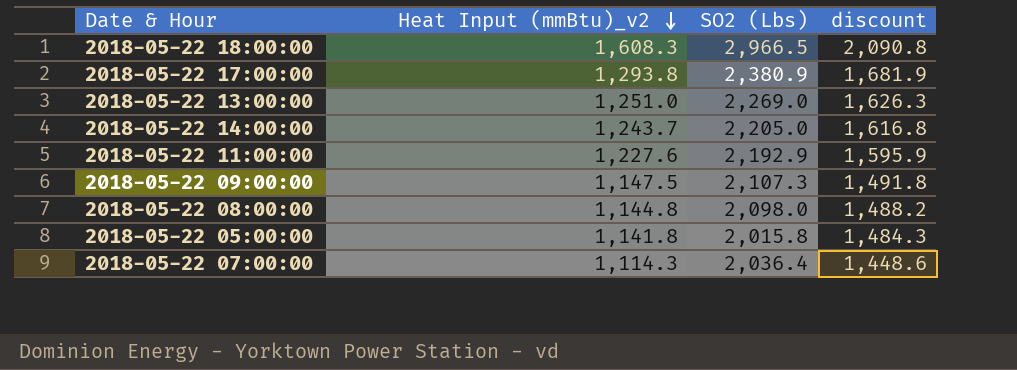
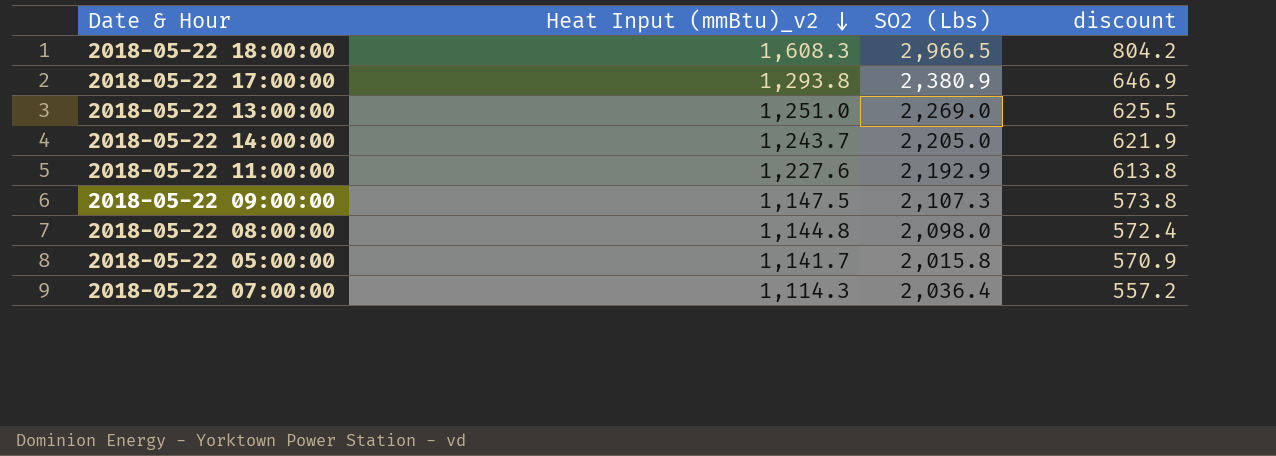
column discount | formula: [Heat Input (mmBtu)_v2] * 1.3 -> [Heat Input (mmBtu)_v2] * 0.5
2018-05-22 05:00:00 | Heat Input (mmBtu)_v2: 1,141.8 -> 1,141.7

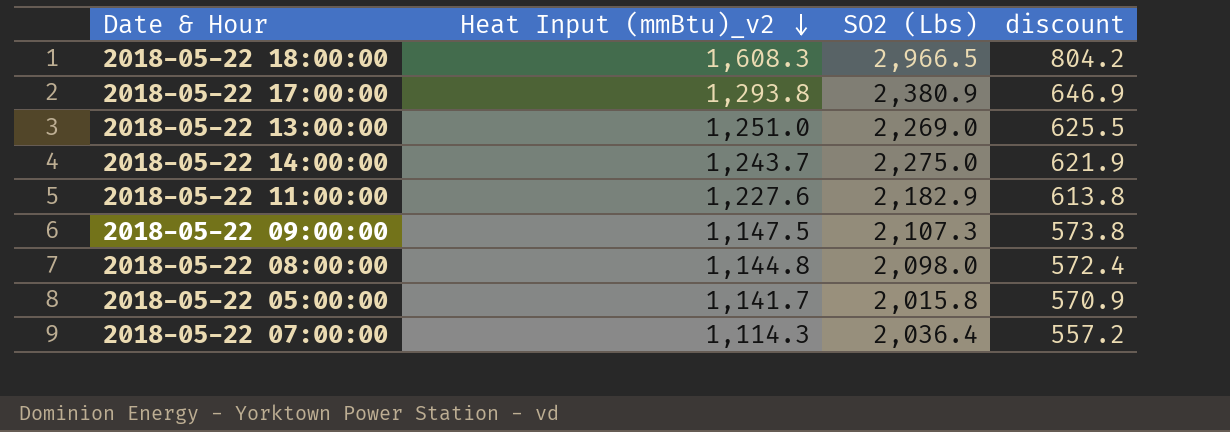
2018-05-22 14:00:00 | SO2 (Lbs): 2,205.0 -> 2,275.0
2018-05-22 11:00:00 | SO2 (Lbs): 2,192.9 -> 2,182.9

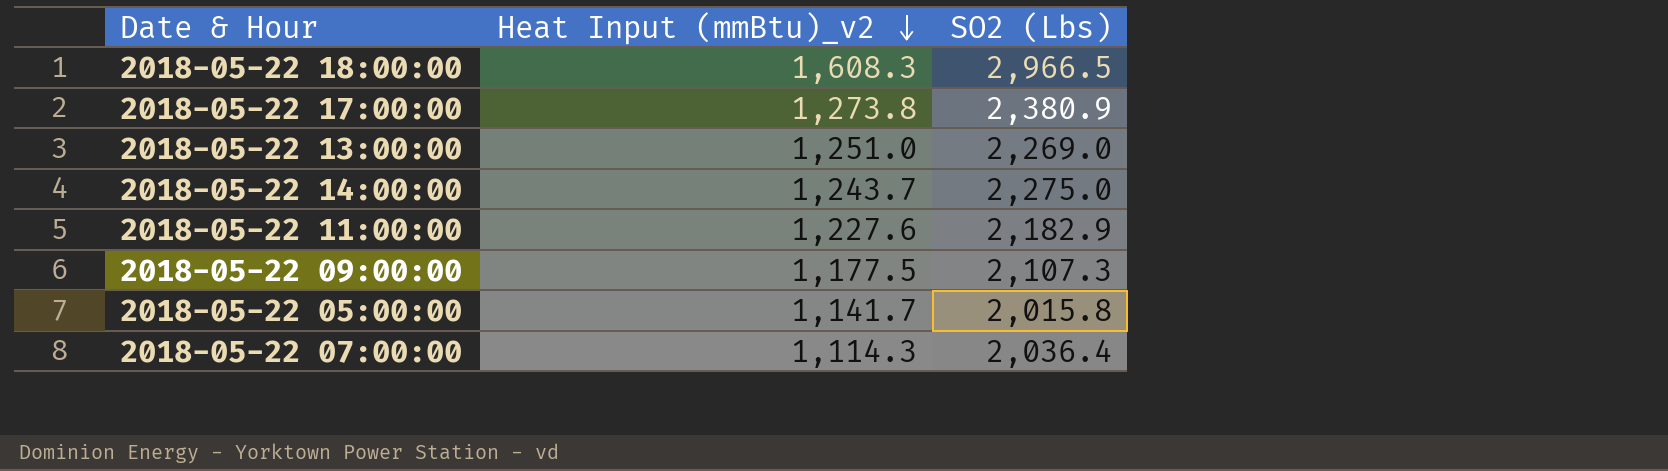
column discount | formula: [Heat Input (mmBtu)_v2] * 0.5 -> none
row 2018-05-22 08:00:00: 1,144.8 | 2,098.0 | 572.4 -> none
2018-05-22 17:00:00 | Heat Input (mmBtu)_v2: 1,293.8 -> 1,273.8
2018-05-22 09:00:00 | Heat Input (mmBtu)_v2: 1,147.5 -> 1,177.5

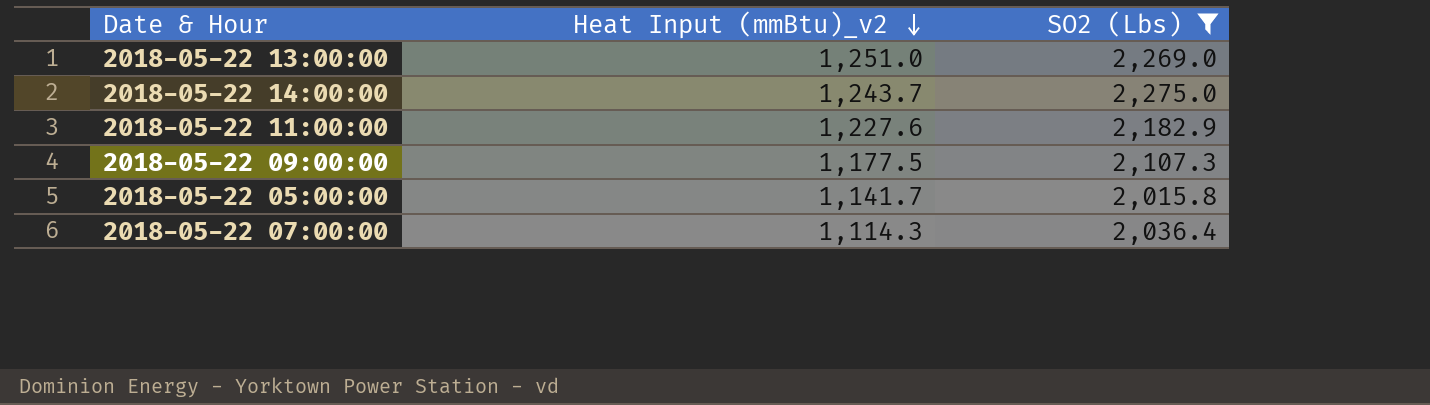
filter: none -> SO2 (Lbs) <= 2,275.0

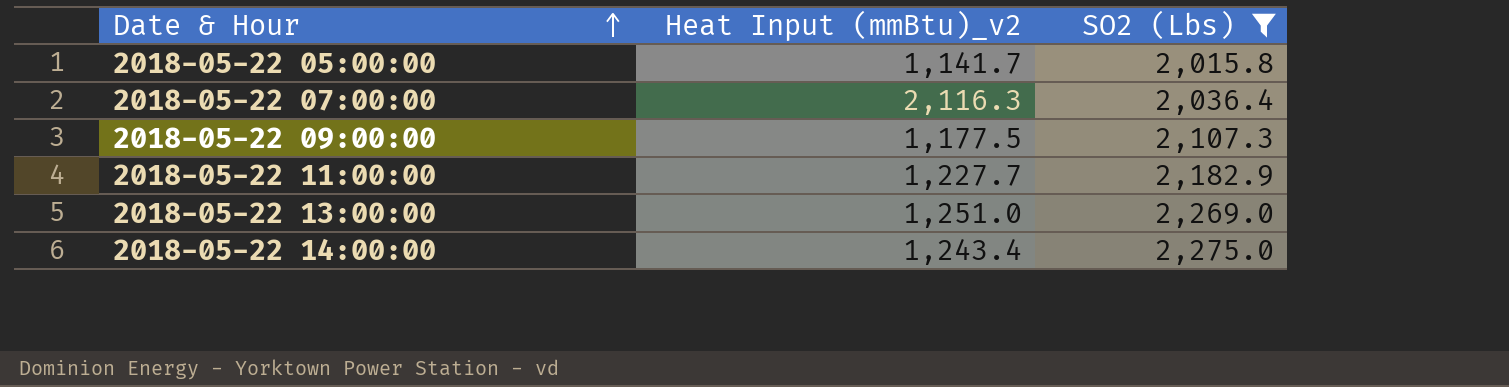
row order: Heat Input (mmBtu)_v2 descending -> Date & Hour ascending
2018-05-22 07:00:00 | Heat Input (mmBtu)_v2: 1,114.3 -> 2,116.3
2018-05-22 11:00:00 | Heat Input (mmBtu)_v2: 1,227.6 -> 1,227.7
2018-05-22 14:00:00 | Heat Input (mmBtu)_v2: 1,243.7 -> 1,243.4

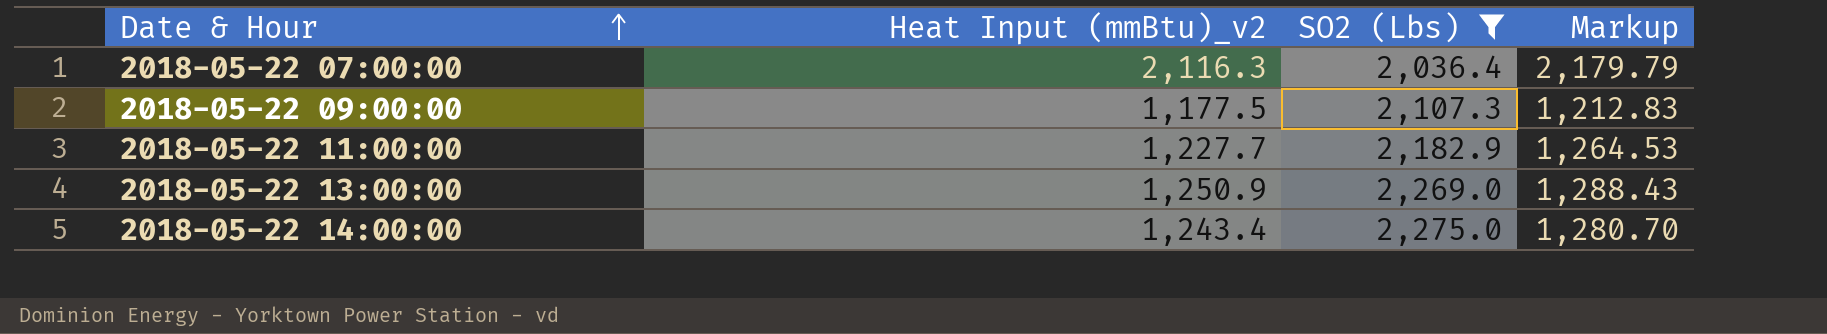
column Markup | formula: none -> [Heat Input (mmBtu)_v2] * 1.03
row 2018-05-22 05:00:00: 1,141.7 | 2,015.8 -> none
2018-05-22 13:00:00 | Heat Input (mmBtu)_v2: 1,251.0 -> 1,250.9

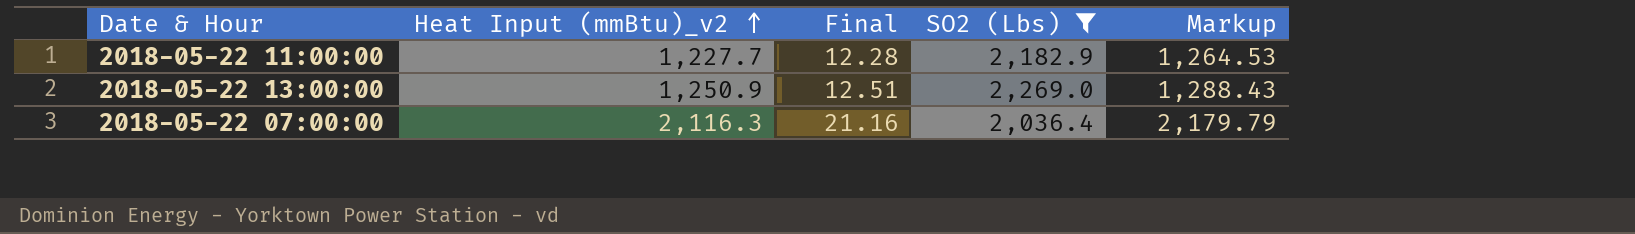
row order: Date & Hour ascending -> Heat Input (mmBtu)_v2 ascending
column Final | formula: none -> [Heat Input (mmBtu)_v2] * 0.01
row 2018-05-22 09:00:00: 1,177.5 | 2,107.3 | 1,212.83 -> none
row 2018-05-22 14:00:00: 1,243.4 | 2,275.0 | 1,280.70 -> none

